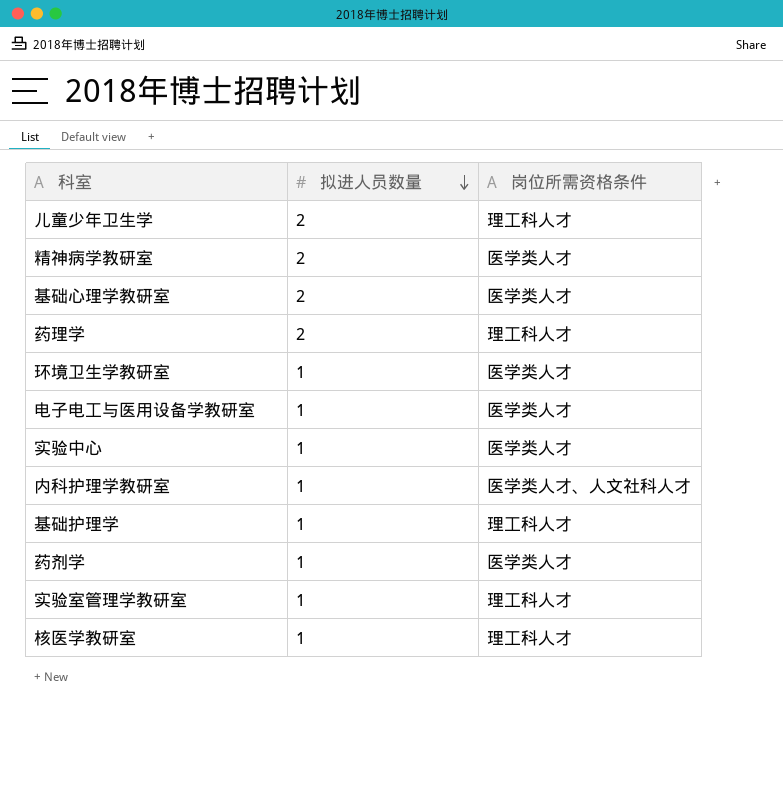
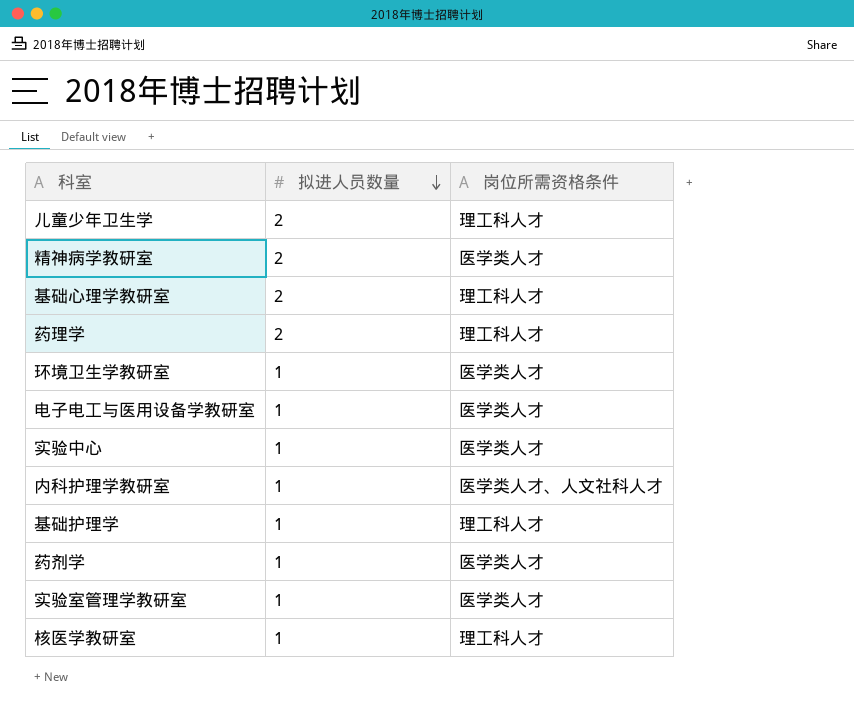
基础心理学教研室 | 岗位所需资格条件: 医学类人才 -> 理工科人才
实验室管理学教研室 | 岗位所需资格条件: 理工科人才 -> 医学类人才

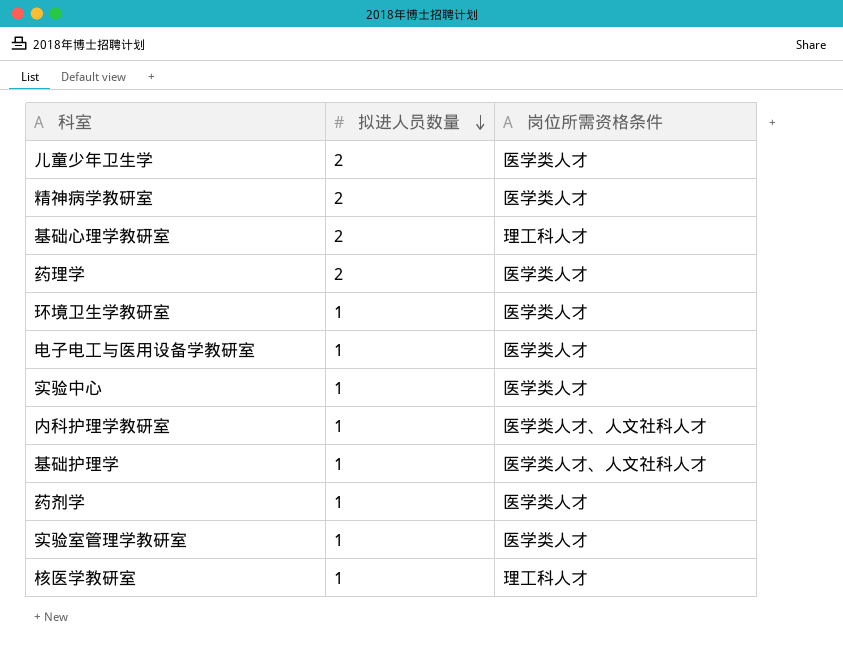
儿童少年卫生学 | 岗位所需资格条件: 理工科人才 -> 医学类人才
药理学 | 岗位所需资格条件: 理工科人才 -> 医学类人才
基础护理学 | 岗位所需资格条件: 理工科人才 -> 医学类人才、人文社科人才

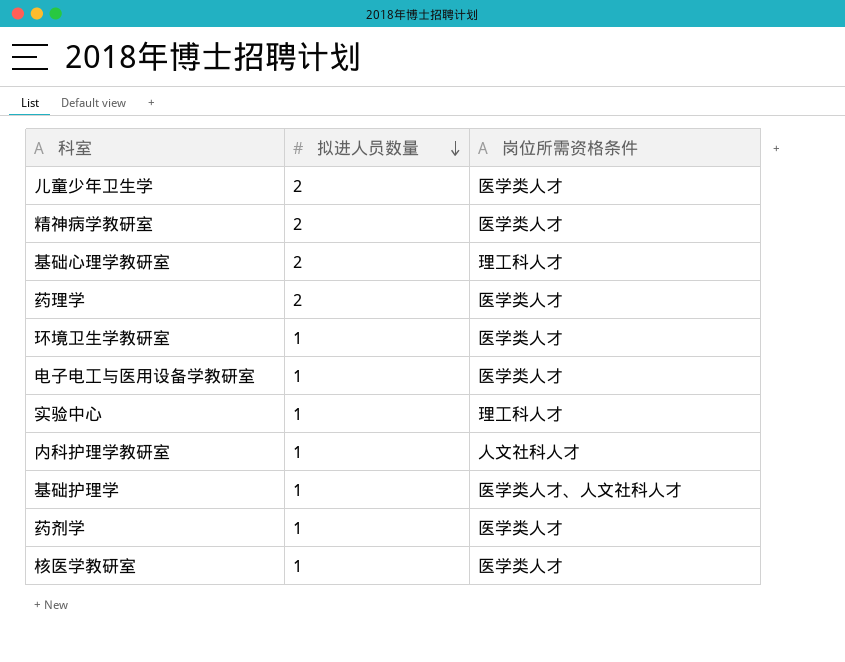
row 实验室管理学教研室: 1 | 医学类人才 -> none
实验中心 | 岗位所需资格条件: 医学类人才 -> 理工科人才
内科护理学教研室 | 岗位所需资格条件: 医学类人才、人文社科人才 -> 人文社科人才
核医学教研室 | 岗位所需资格条件: 理工科人才 -> 医学类人才

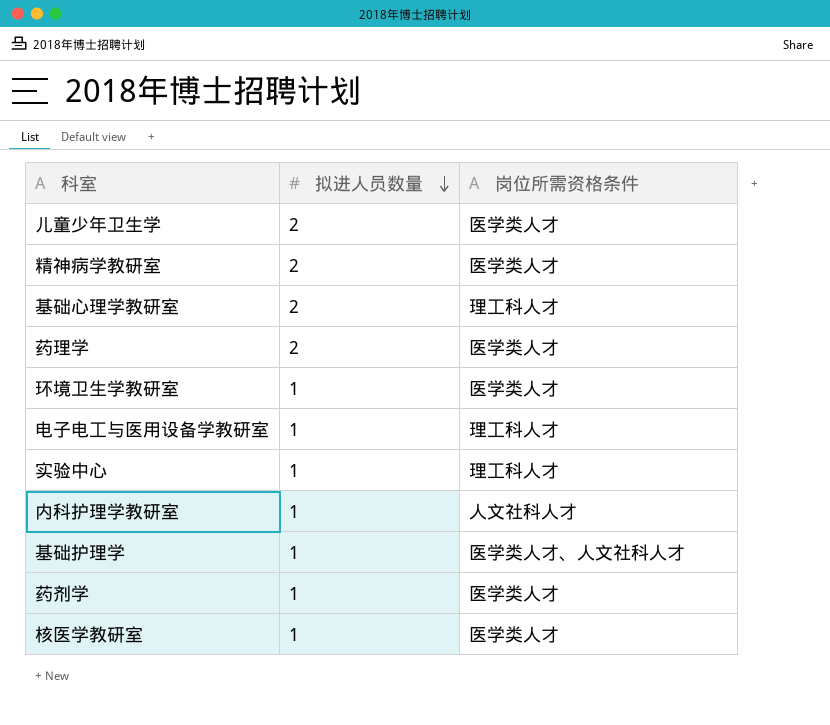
电子电工与医用设备学教研室 | 岗位所需资格条件: 医学类人才 -> 理工科人才

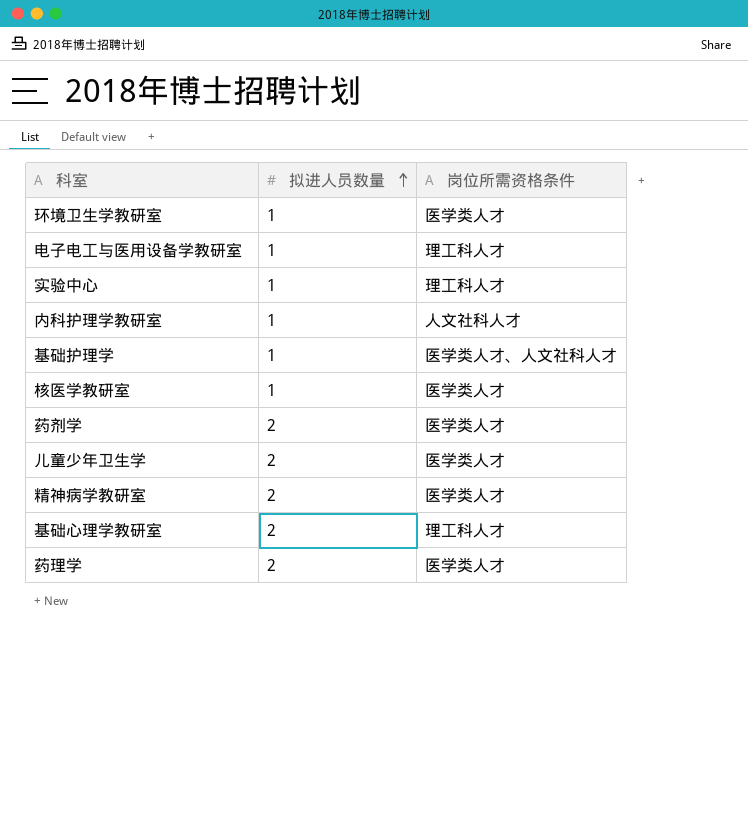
row order: 拟进人员数量 descending -> 拟进人员数量 ascending
药剂学 | 拟进人员数量: 1 -> 2

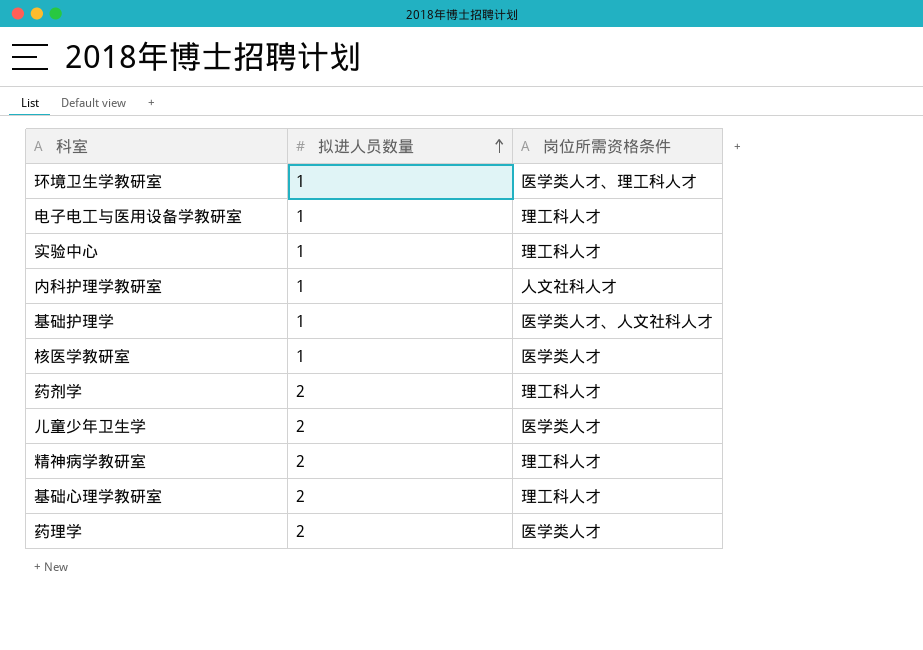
环境卫生学教研室 | 岗位所需资格条件: 医学类人才 -> 医学类人才、理工科人才
药剂学 | 岗位所需资格条件: 医学类人才 -> 理工科人才
精神病学教研室 | 岗位所需资格条件: 医学类人才 -> 理工科人才

